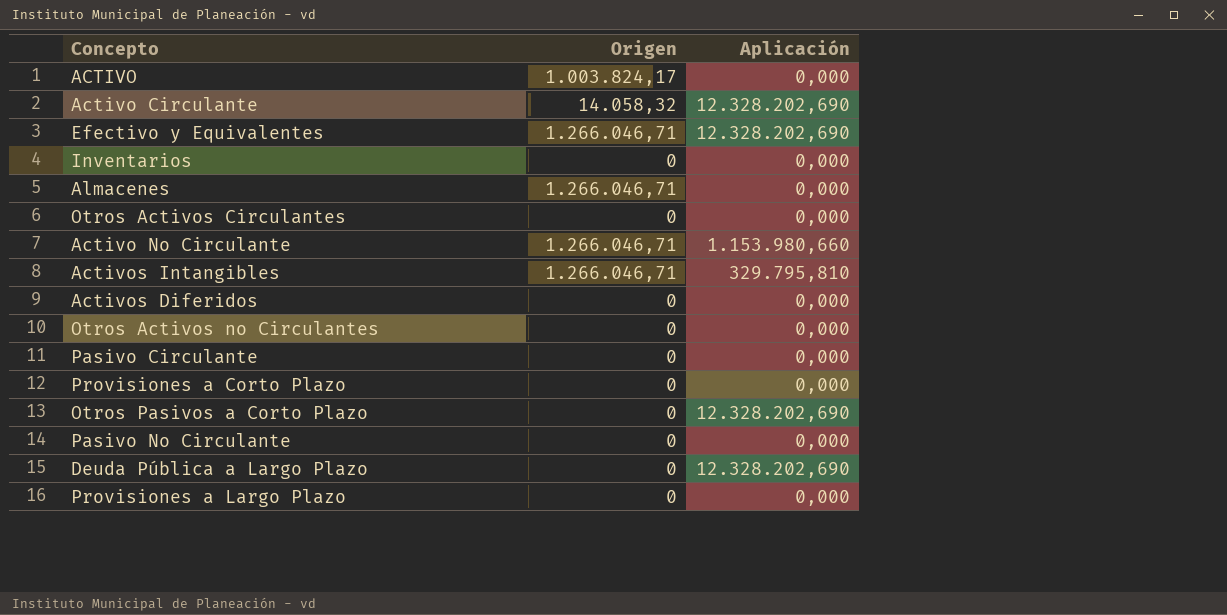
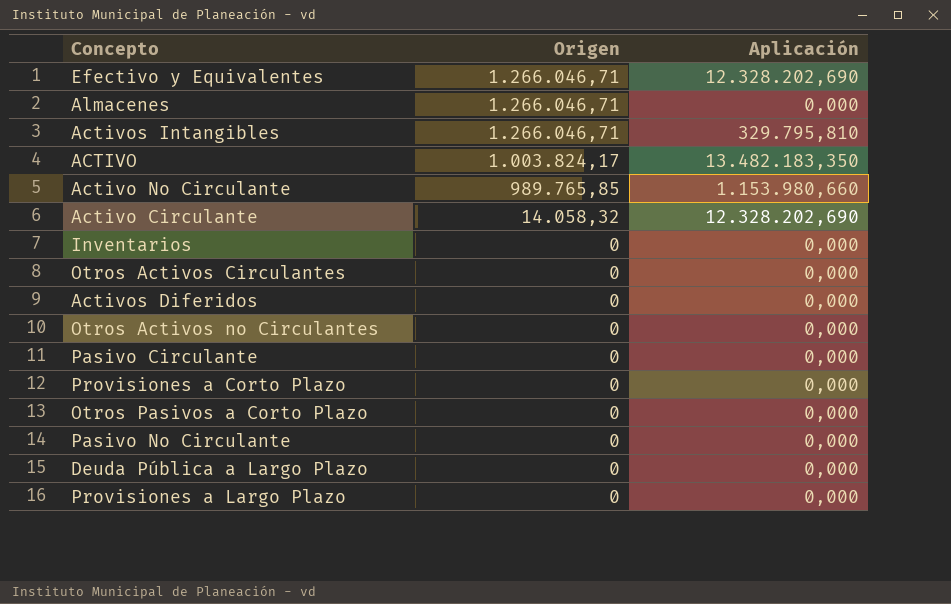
row order: none -> Origen descending
ACTIVO | Aplicación: 0,000 -> 13.482.183,350
Activo No Circulante | Origen: 1.266.046,71 -> 989.765,85
Otros Pasivos a Corto Plazo | Aplicación: 12.328.202,690 -> 0,000
Deuda Pública a Largo Plazo | Aplicación: 12.328.202,690 -> 0,000

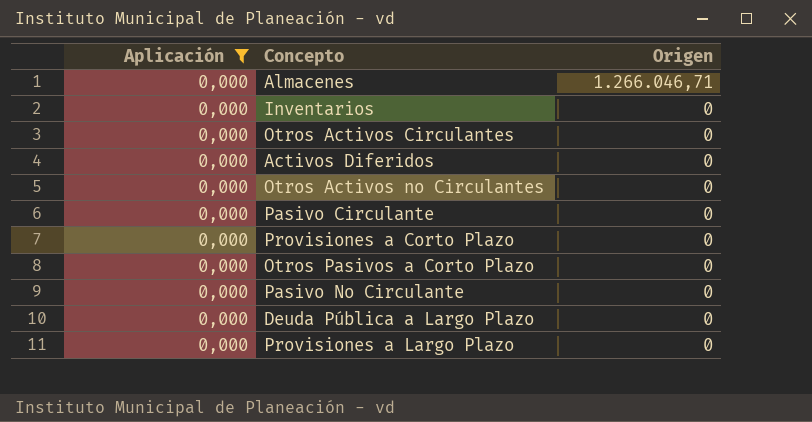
filter: none -> Aplicación = 0,000
column Aplicación | position: 3 -> 1

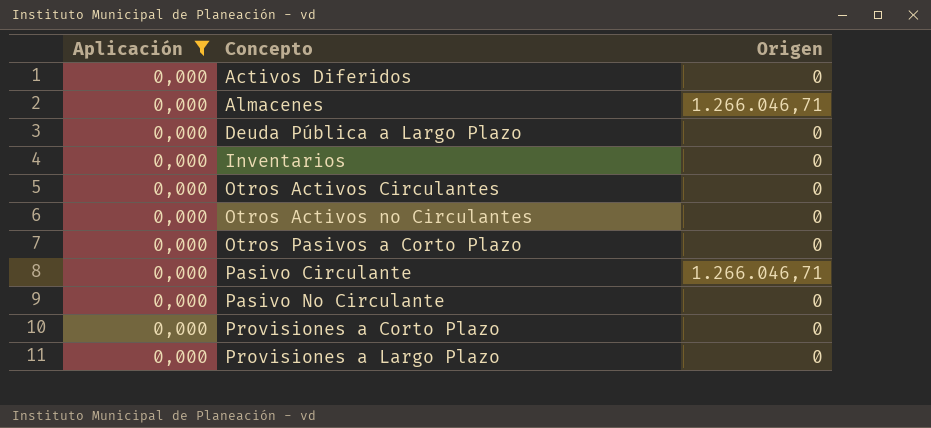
row order: Origen descending -> Concepto ascending
Pasivo Circulante | Origen: 0 -> 1.266.046,71

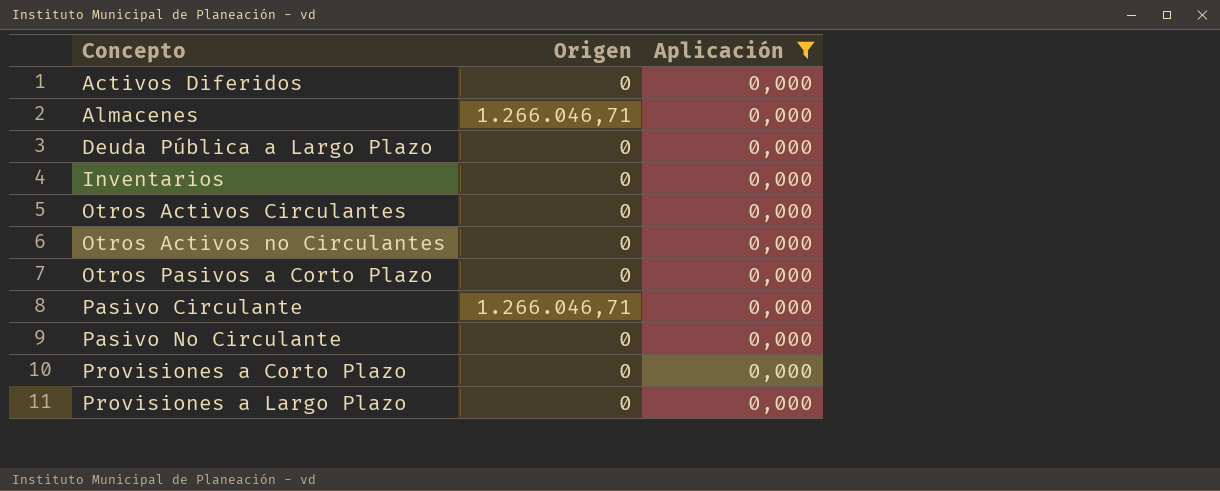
column Aplicación | position: 1 -> 3

